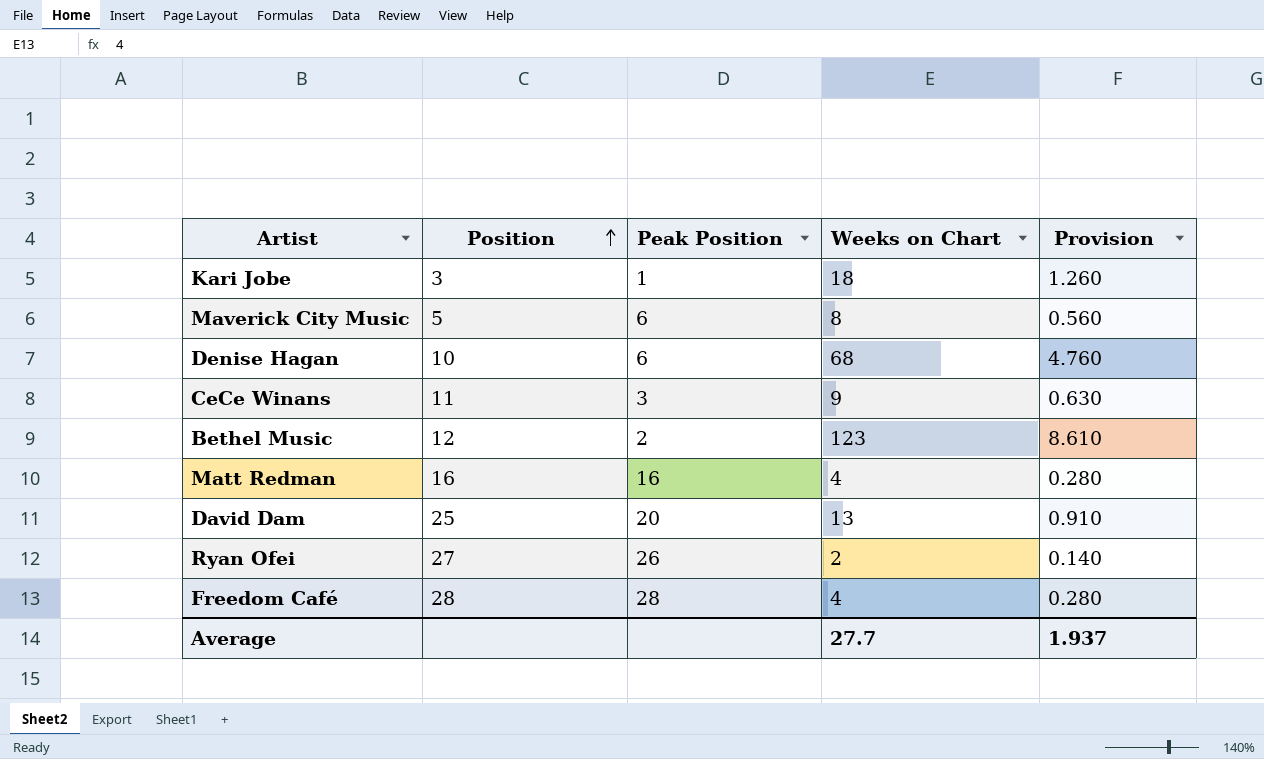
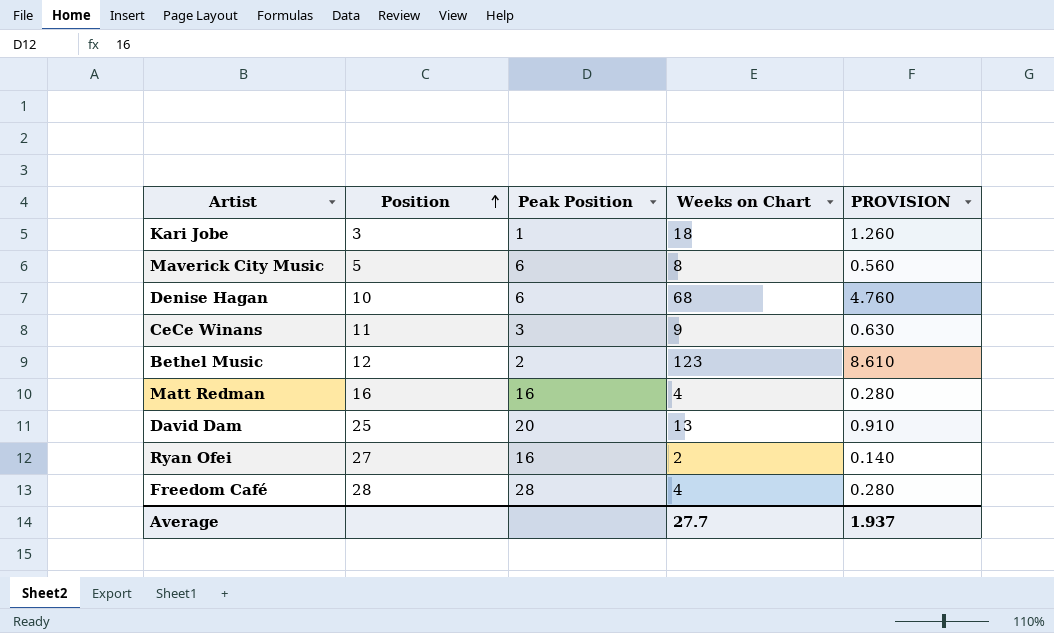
column name: Provision -> PROVISION
Ryan Ofei | Peak Position: 26 -> 16

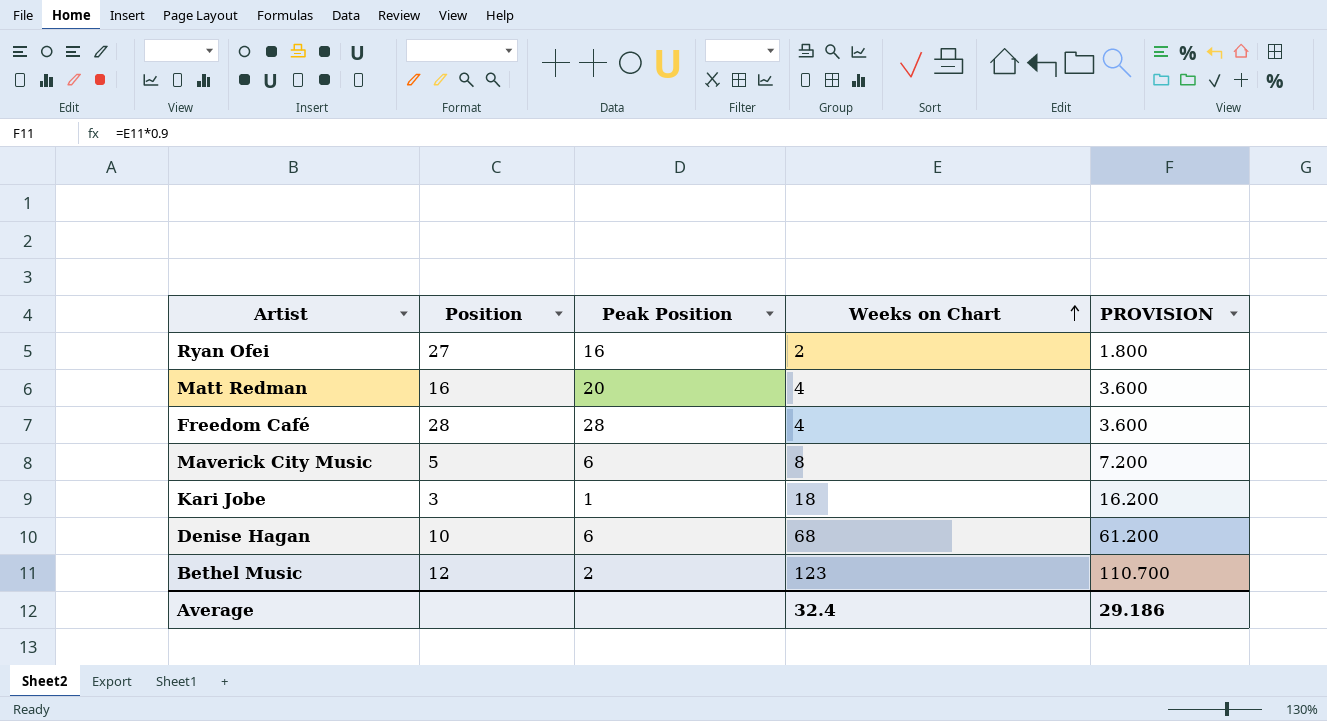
row order: Position ascending -> Weeks on Chart ascending
column PROVISION | formula: [Weeks on Chart] * 0.07 -> [Weeks on Chart] * 0.9
row CeCe Winans: 11 | 3 | 9 | 0.630 -> none
row David Dam: 25 | 20 | 13 | 0.910 -> none
Matt Redman | Peak Position: 16 -> 20
Average | Weeks on Chart: 27.7 -> 32.4
Average | PROVISION: 1.937 -> 29.186

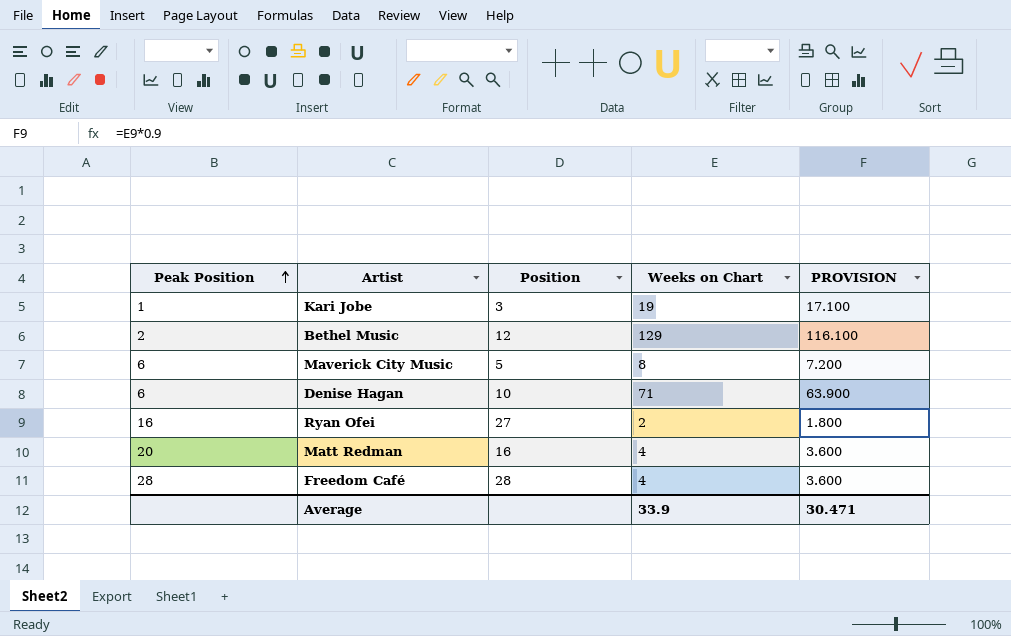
row order: Weeks on Chart ascending -> Peak Position ascending
column Peak Position | position: 3 -> 1
Kari Jobe | Weeks on Chart: 18 -> 19
Kari Jobe | PROVISION: 16.200 -> 17.100
Bethel Music | Weeks on Chart: 123 -> 129
Bethel Music | PROVISION: 110.700 -> 116.100
Denise Hagan | Weeks on Chart: 68 -> 71
Denise Hagan | PROVISION: 61.200 -> 63.900
Average | Weeks on Chart: 32.4 -> 33.9
Average | PROVISION: 29.186 -> 30.471

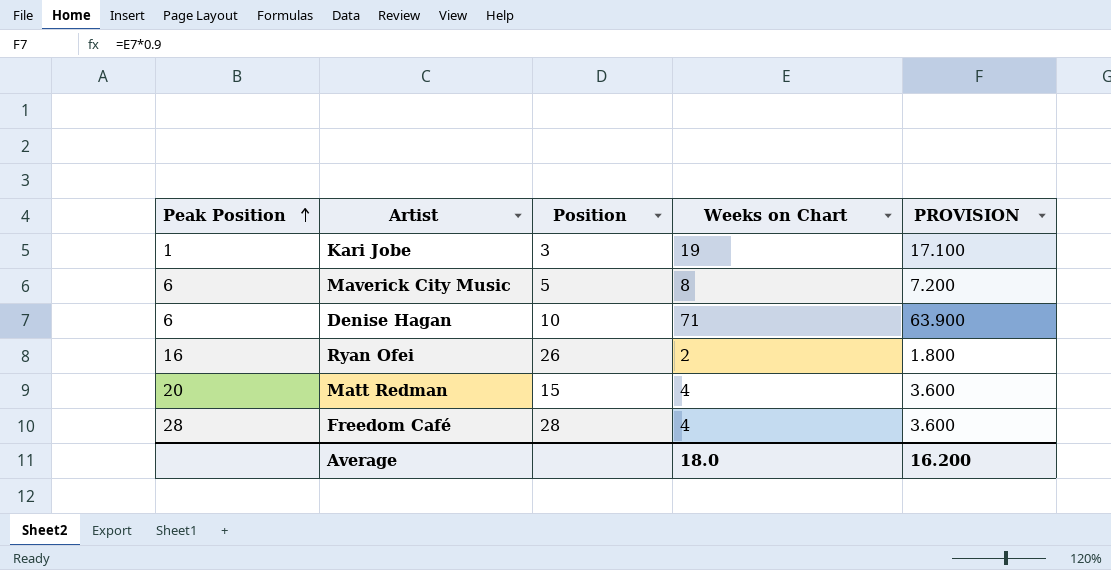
row Bethel Music: 2 | 12 | 129 | 116.100 -> none
Ryan Ofei | Position: 27 -> 26
Matt Redman | Position: 16 -> 15
Average | Weeks on Chart: 33.9 -> 18.0
Average | PROVISION: 30.471 -> 16.200

